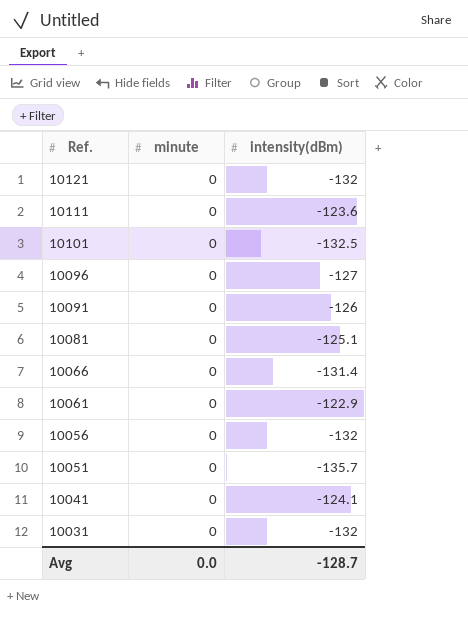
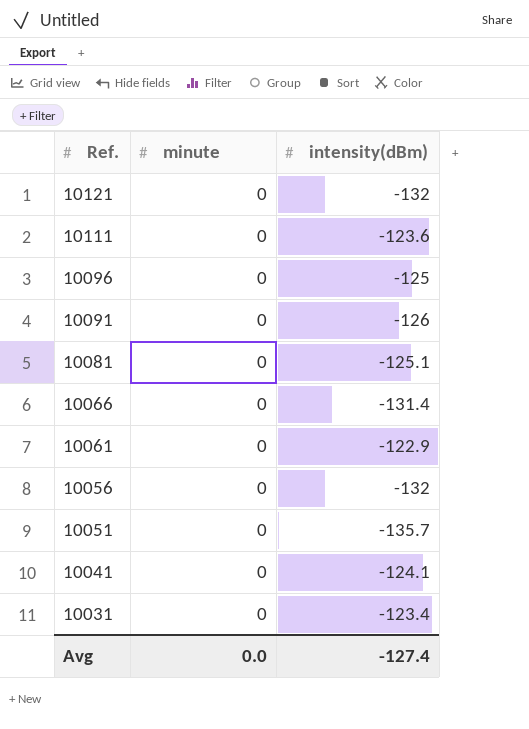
row 10101: 0 | -132.5 -> none
10096 | intensity(dBm): -127 -> -125
10031 | intensity(dBm): -132 -> -123.4
Avg | intensity(dBm): -128.7 -> -127.4

